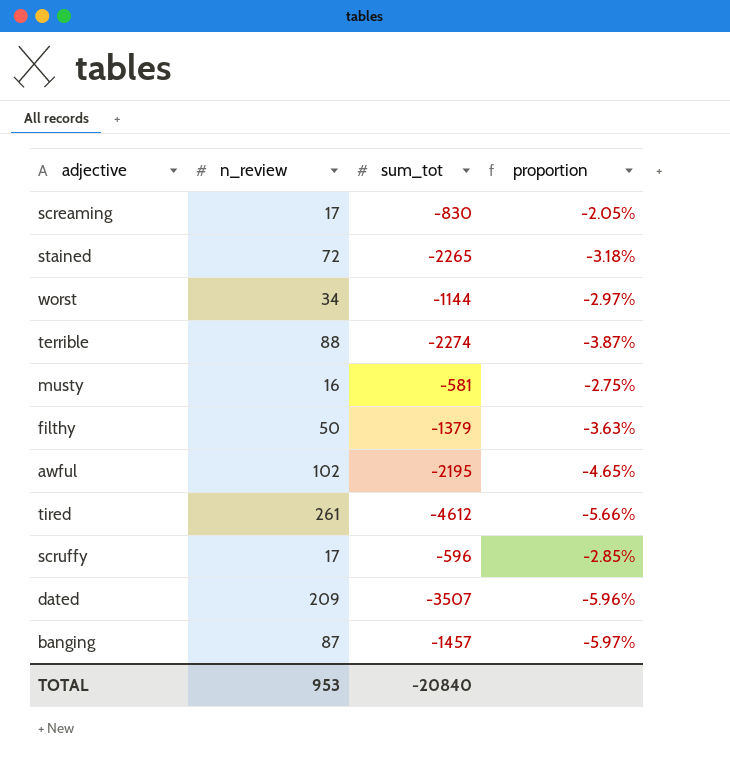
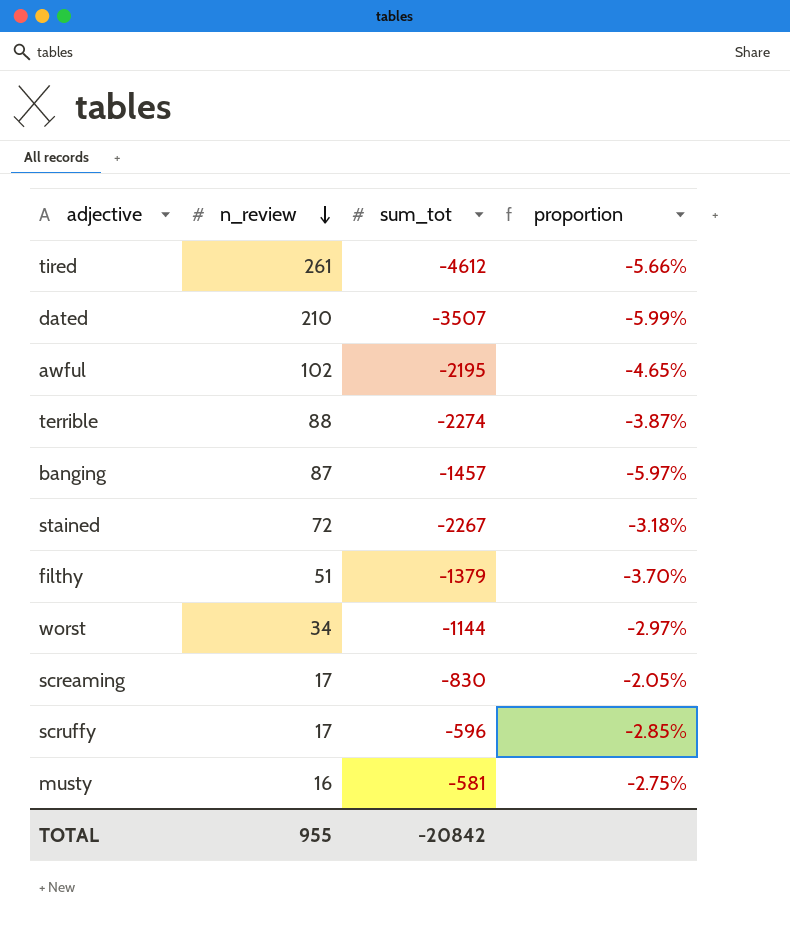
row order: none -> n_review descending
dated | n_review: 209 -> 210
dated | proportion: -5.96% -> -5.99%
stained | sum_tot: -2265 -> -2267
filthy | n_review: 50 -> 51
filthy | proportion: -3.63% -> -3.70%
TOTAL | n_review: 953 -> 955
TOTAL | sum_tot: -20840 -> -20842

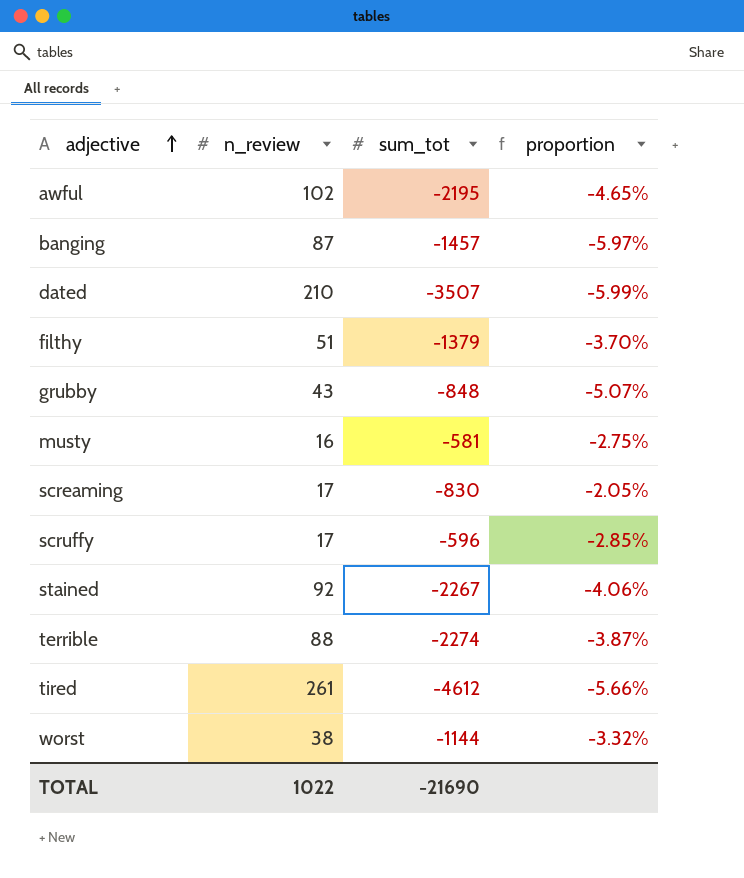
row order: n_review descending -> adjective ascending
row grubby: none -> 43 | -848 | -5.07%
stained | n_review: 72 -> 92
stained | proportion: -3.18% -> -4.06%
worst | n_review: 34 -> 38
worst | proportion: -2.97% -> -3.32%
TOTAL | n_review: 955 -> 1022
TOTAL | sum_tot: -20842 -> -21690

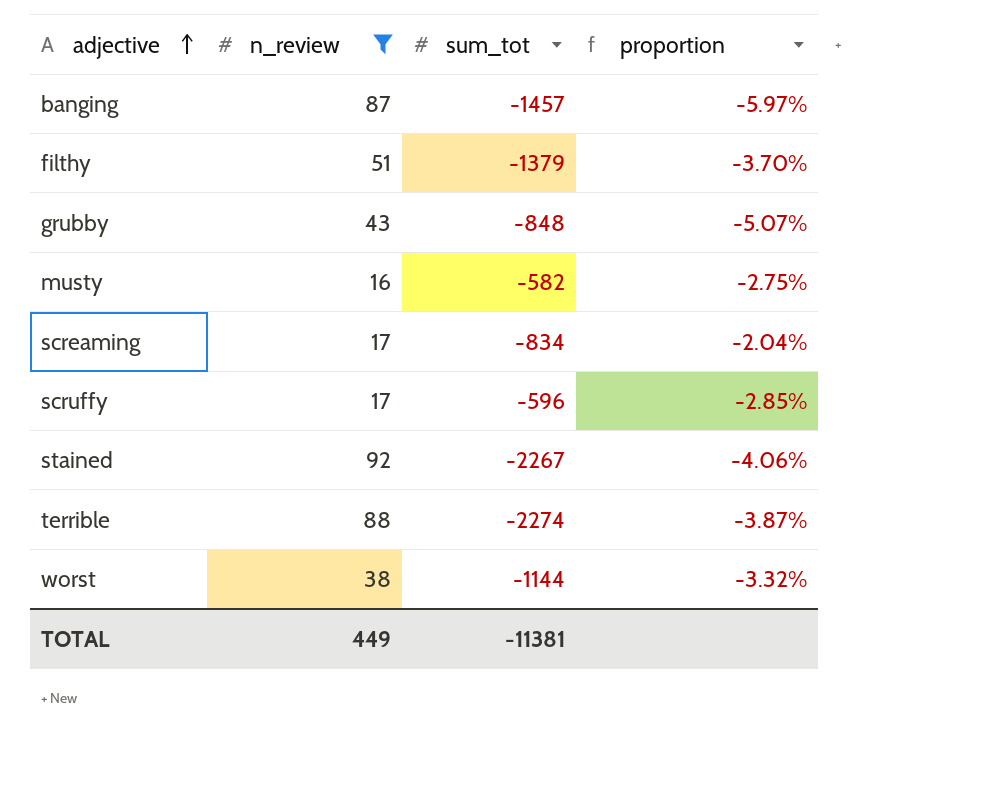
filter: none -> n_review <= 92
musty | sum_tot: -581 -> -582
screaming | sum_tot: -830 -> -834
screaming | proportion: -2.05% -> -2.04%
TOTAL | n_review: 1022 -> 449
TOTAL | sum_tot: -21690 -> -11381

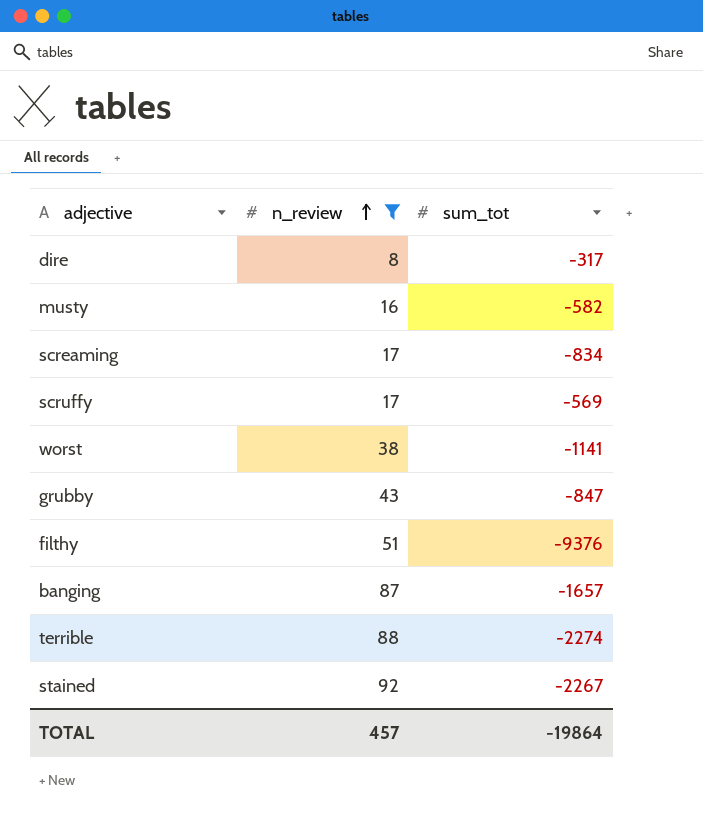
row order: adjective ascending -> n_review ascending
column proportion | formula: [n_review] / [sum_tot] -> none
row dire: none -> 8 | -317
scruffy | sum_tot: -596 -> -569
worst | sum_tot: -1144 -> -1141
grubby | sum_tot: -848 -> -847
filthy | sum_tot: -1379 -> -9376
banging | sum_tot: -1457 -> -1657
TOTAL | n_review: 449 -> 457
TOTAL | sum_tot: -11381 -> -19864

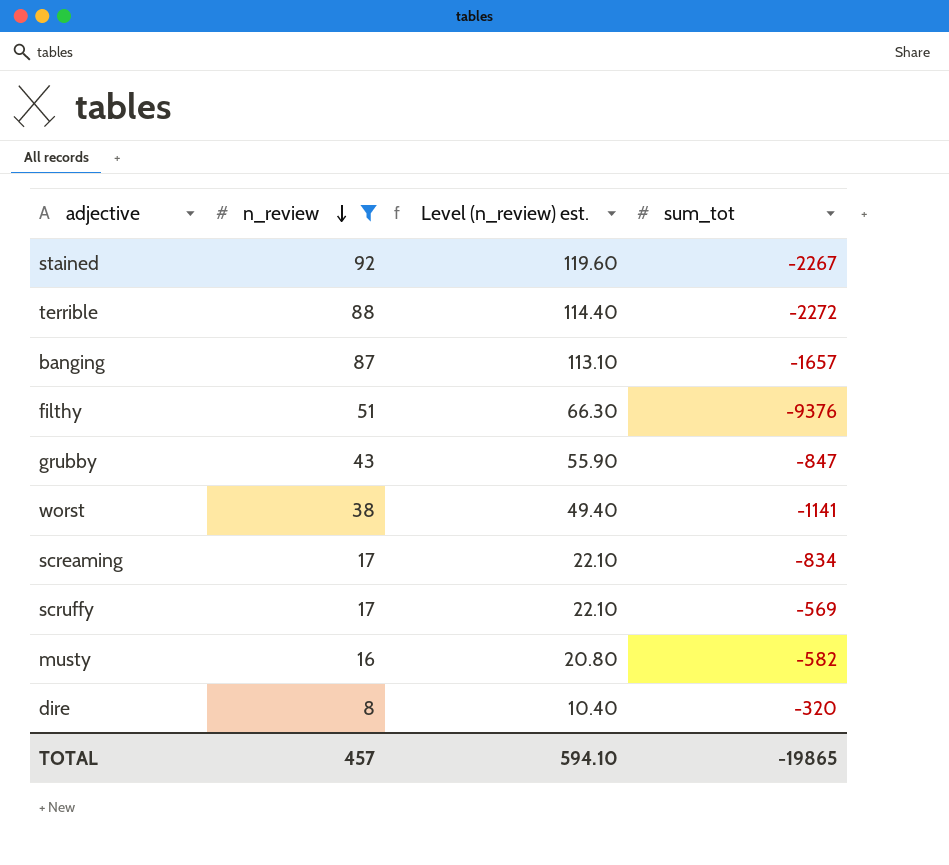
row order: n_review ascending -> n_review descending
column Level (n_review) est. | formula: none -> [n_review] * 1.3
terrible | sum_tot: -2274 -> -2272
dire | sum_tot: -317 -> -320
TOTAL | sum_tot: -19864 -> -19865

